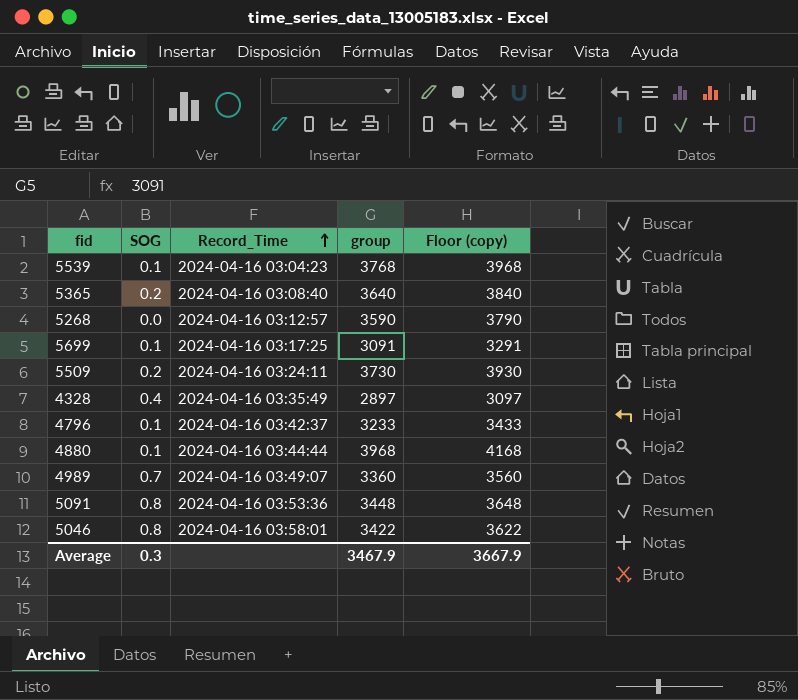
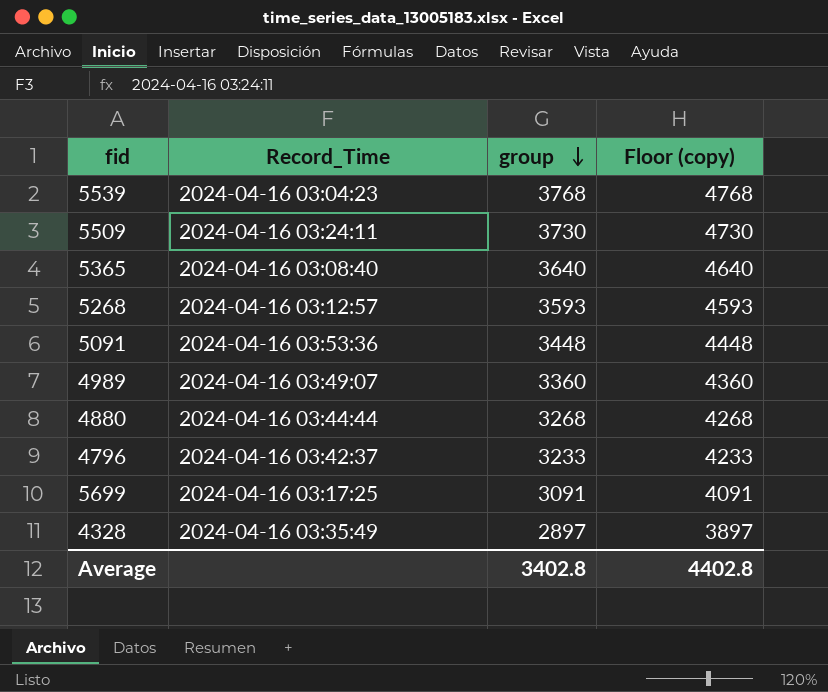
row order: Record_Time ascending -> group descending
column SOG | position: 2 -> none
column Floor (copy) | formula: [group] + 200 -> [group] + 1000
row 5046: 0.8 | 2024-04-16 03:58:01 | 3422 | 3622 -> none
5268 | group: 3590 -> 3593
4880 | group: 3968 -> 3268
Average | group: 3467.9 -> 3402.8
Average | Floor (copy): 3667.9 -> 4402.8

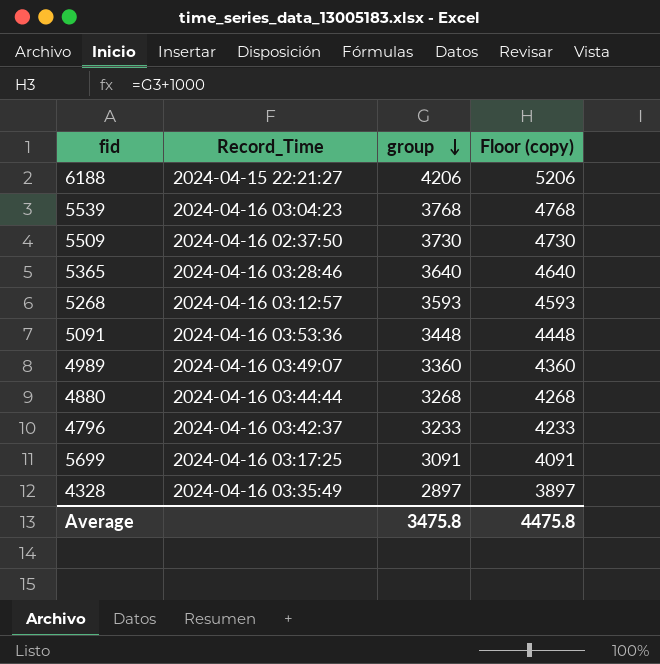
row 6188: none -> 2024-04-15 22:21:27 | 4206 | 5206
5509 | Record_Time: 2024-04-16 03:24:11 -> 2024-04-16 02:37:50
5365 | Record_Time: 2024-04-16 03:08:40 -> 2024-04-16 03:28:46
Average | group: 3402.8 -> 3475.8
Average | Floor (copy): 4402.8 -> 4475.8

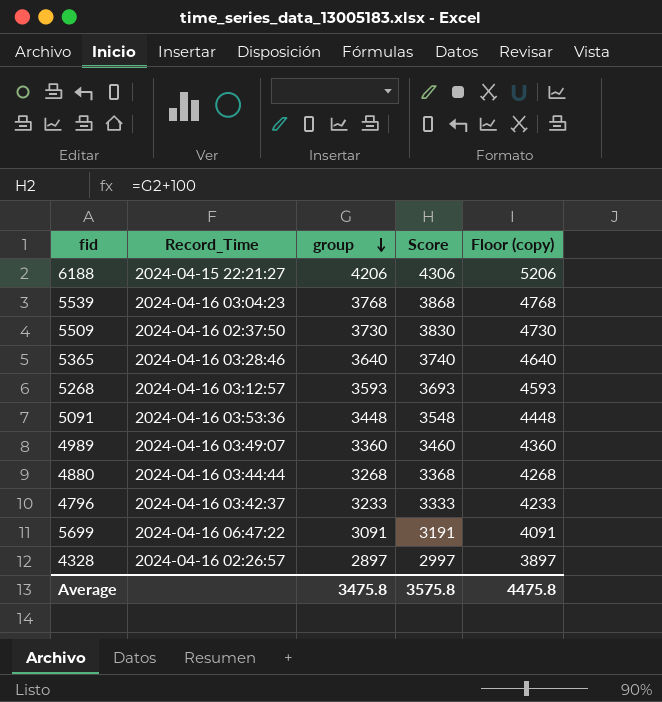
column Score | formula: none -> [group] + 100
5699 | Record_Time: 2024-04-16 03:17:25 -> 2024-04-16 06:47:22
4328 | Record_Time: 2024-04-16 03:35:49 -> 2024-04-16 02:26:57

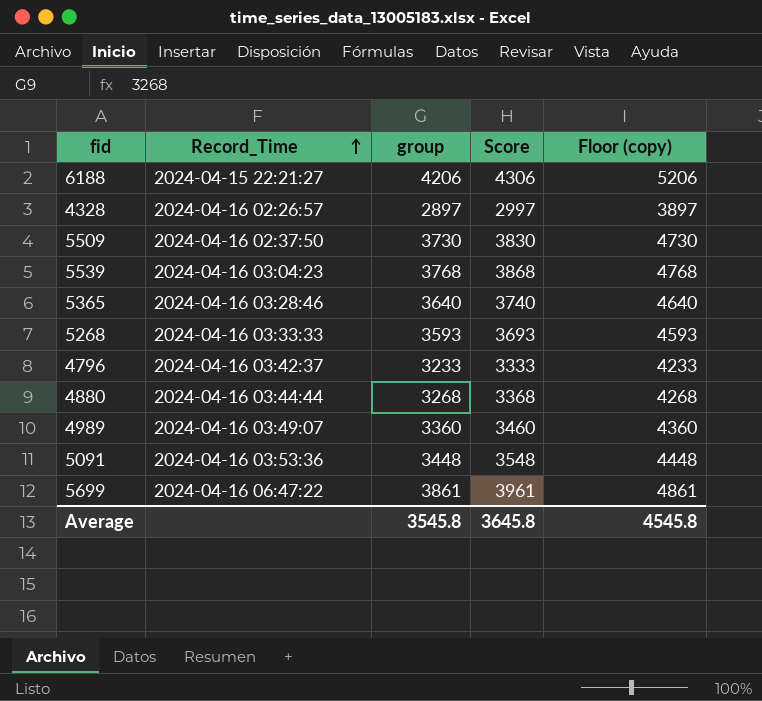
row order: group descending -> Record_Time ascending
5268 | Record_Time: 2024-04-16 03:12:57 -> 2024-04-16 03:33:33
5699 | group: 3091 -> 3861
5699 | Score: 3191 -> 3961
5699 | Floor (copy): 4091 -> 4861
Average | group: 3475.8 -> 3545.8
Average | Score: 3575.8 -> 3645.8
Average | Floor (copy): 4475.8 -> 4545.8

